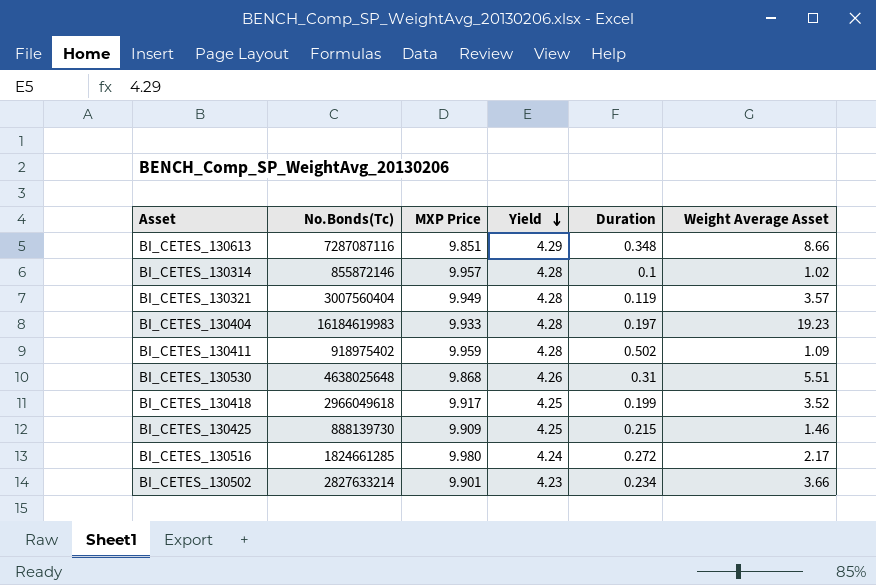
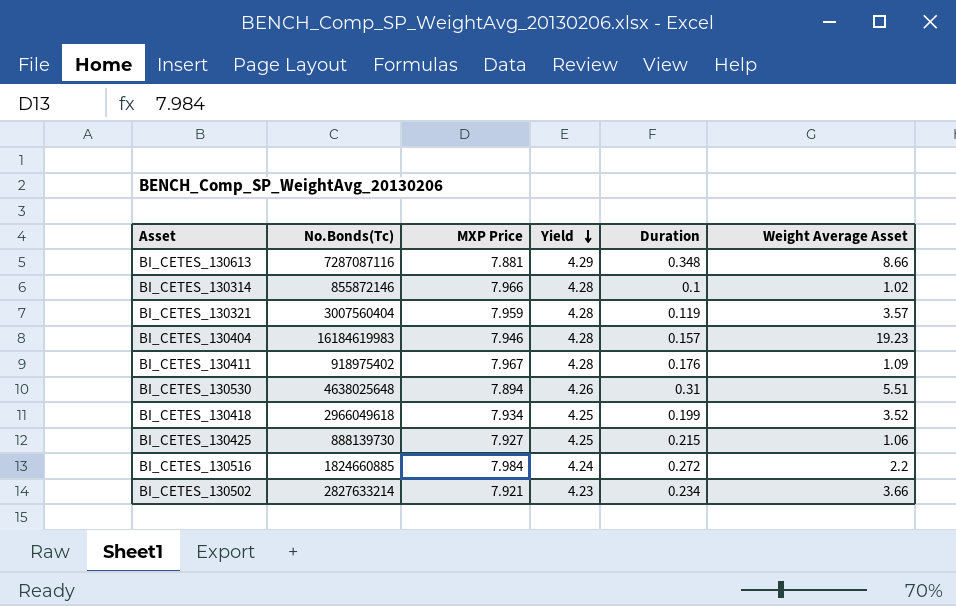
BI_CETES_130613 | MXP Price: 9.851 -> 7.881
BI_CETES_130314 | MXP Price: 9.957 -> 7.966
BI_CETES_130321 | MXP Price: 9.949 -> 7.959
BI_CETES_130404 | MXP Price: 9.933 -> 7.946
BI_CETES_130404 | Duration: 0.197 -> 0.157
BI_CETES_130411 | MXP Price: 9.959 -> 7.967
BI_CETES_130411 | Duration: 0.502 -> 0.176
BI_CETES_130530 | MXP Price: 9.868 -> 7.894
BI_CETES_130418 | MXP Price: 9.917 -> 7.934
BI_CETES_130425 | MXP Price: 9.909 -> 7.927
BI_CETES_130425 | Weight Average Asset: 1.46 -> 1.06
BI_CETES_130516 | No.Bonds(Tc): 1824661285 -> 1824660885
BI_CETES_130516 | MXP Price: 9.980 -> 7.984
BI_CETES_130516 | Weight Average Asset: 2.17 -> 2.2
BI_CETES_130502 | MXP Price: 9.901 -> 7.921

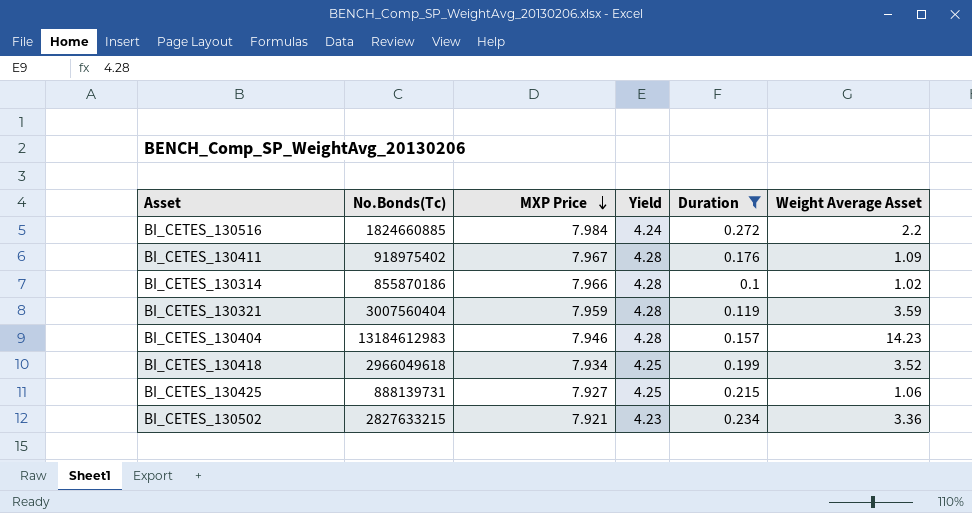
filter: none -> Duration <= 0.272
row order: Yield descending -> MXP Price descending
BI_CETES_130314 | No.Bonds(Tc): 855872146 -> 855870186
BI_CETES_130321 | Weight Average Asset: 3.57 -> 3.59
BI_CETES_130404 | No.Bonds(Tc): 16184619983 -> 13184612983
BI_CETES_130404 | Weight Average Asset: 19.23 -> 14.23
BI_CETES_130425 | No.Bonds(Tc): 888139730 -> 888139731
BI_CETES_130502 | No.Bonds(Tc): 2827633214 -> 2827633215
BI_CETES_130502 | Weight Average Asset: 3.66 -> 3.36

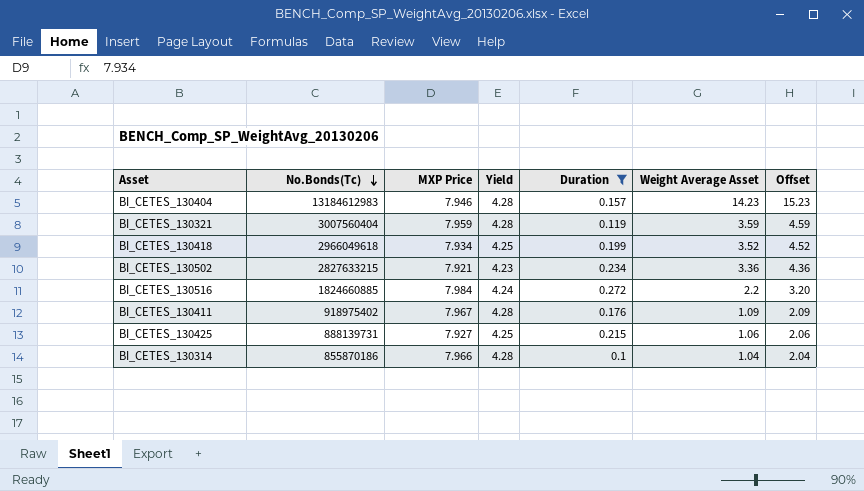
row order: MXP Price descending -> No.Bonds(Tc) descending
column Offset | formula: none -> [Weight Average Asset] + 1
BI_CETES_130314 | Weight Average Asset: 1.02 -> 1.04

